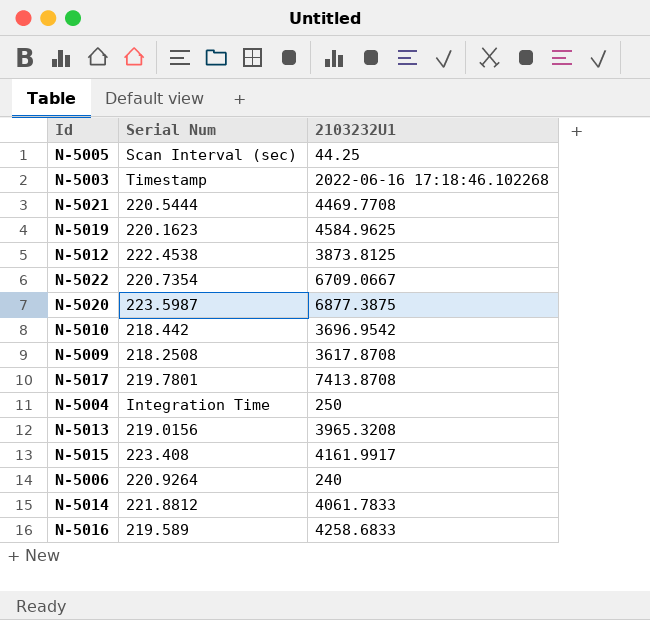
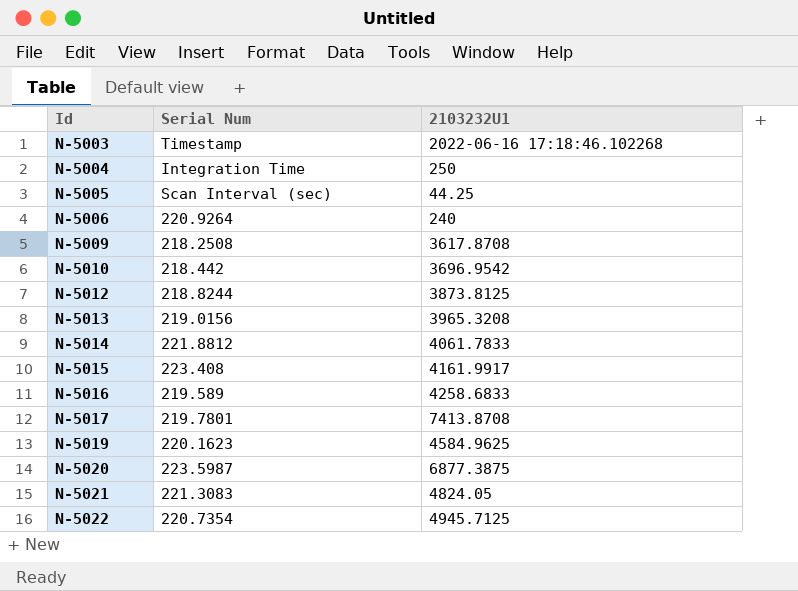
row order: none -> Id ascending
N-5012 | Serial Num: 222.4538 -> 218.8244
N-5021 | Serial Num: 220.5444 -> 221.3083
N-5021 | 2103232U1: 4469.7708 -> 4824.05
N-5022 | 2103232U1: 6709.0667 -> 4945.7125

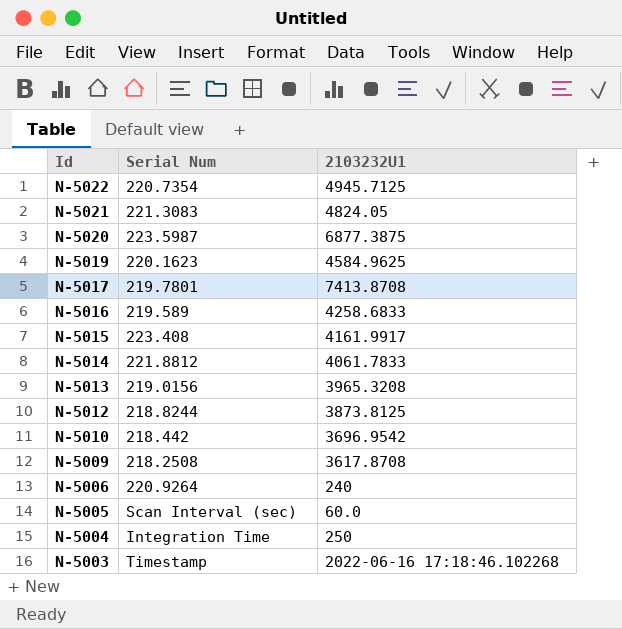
row order: Id ascending -> Id descending
N-5005 | 2103232U1: 44.25 -> 60.0

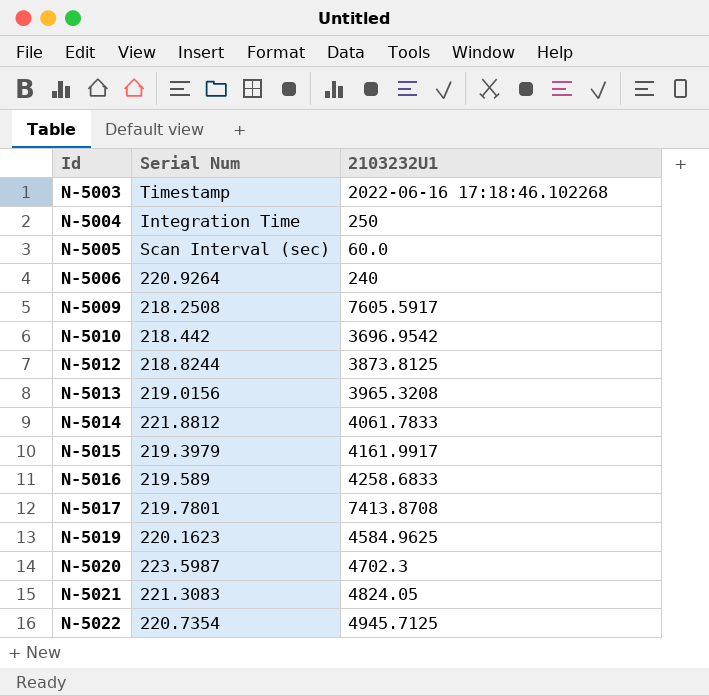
row order: Id descending -> Id ascending
N-5009 | 2103232U1: 3617.8708 -> 7605.5917
N-5015 | Serial Num: 223.408 -> 219.3979
N-5020 | 2103232U1: 6877.3875 -> 4702.3

